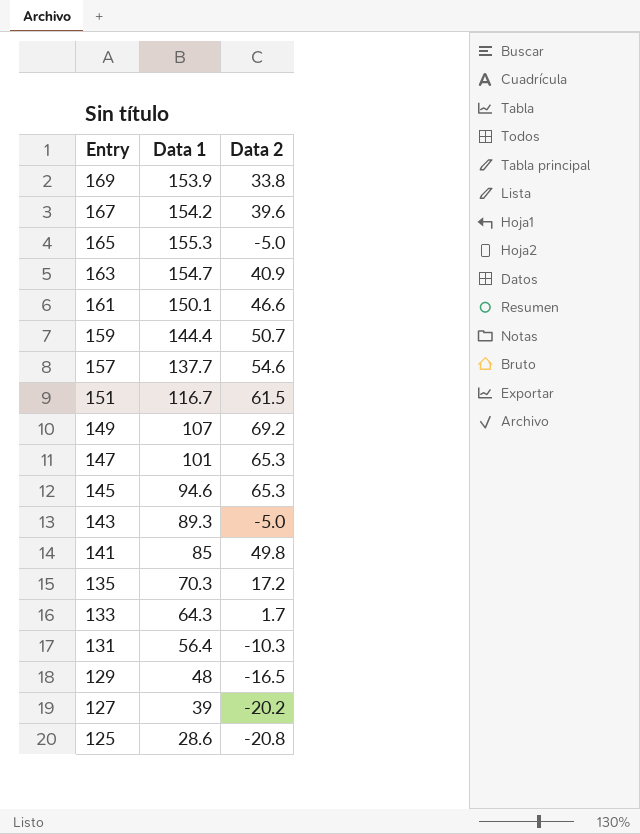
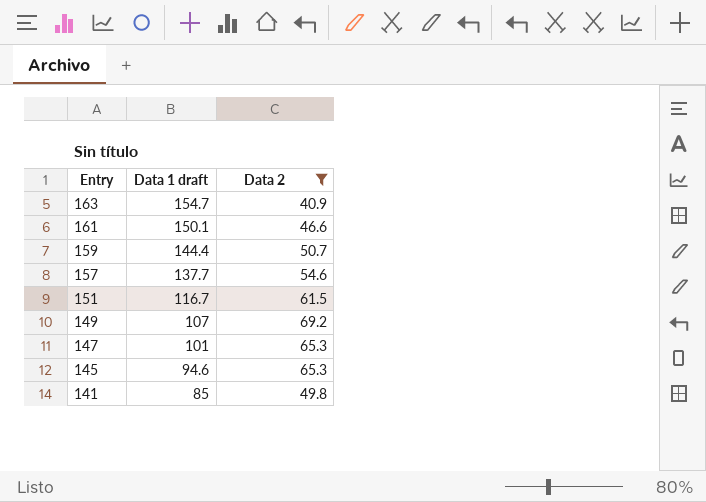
filter: none -> Data 2 >= 40.9
column name: Data 1 -> Data 1 draft

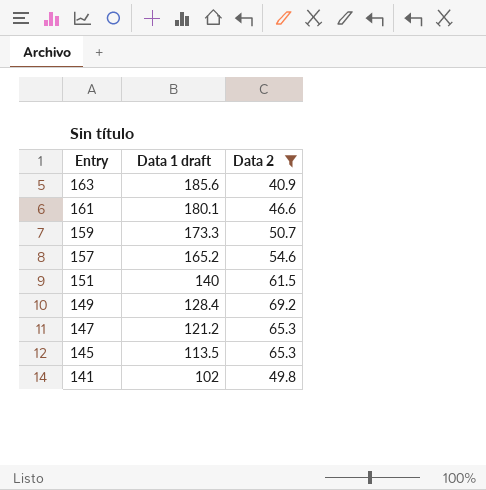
163 | Data 1 draft: 154.7 -> 185.6
161 | Data 1 draft: 150.1 -> 180.1
159 | Data 1 draft: 144.4 -> 173.3
157 | Data 1 draft: 137.7 -> 165.2
151 | Data 1 draft: 116.7 -> 140
149 | Data 1 draft: 107 -> 128.4
147 | Data 1 draft: 101 -> 121.2
145 | Data 1 draft: 94.6 -> 113.5
141 | Data 1 draft: 85 -> 102

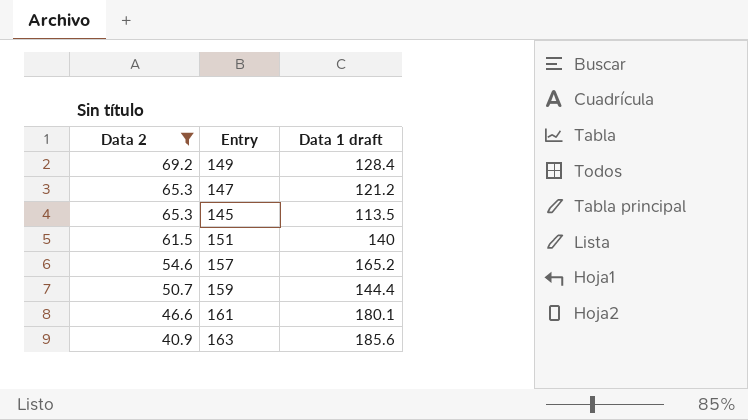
row order: Entry descending -> Data 2 descending
column Data 2 | position: 3 -> 1
row 141: 102 | 49.8 -> none
159 | Data 1 draft: 173.3 -> 144.4

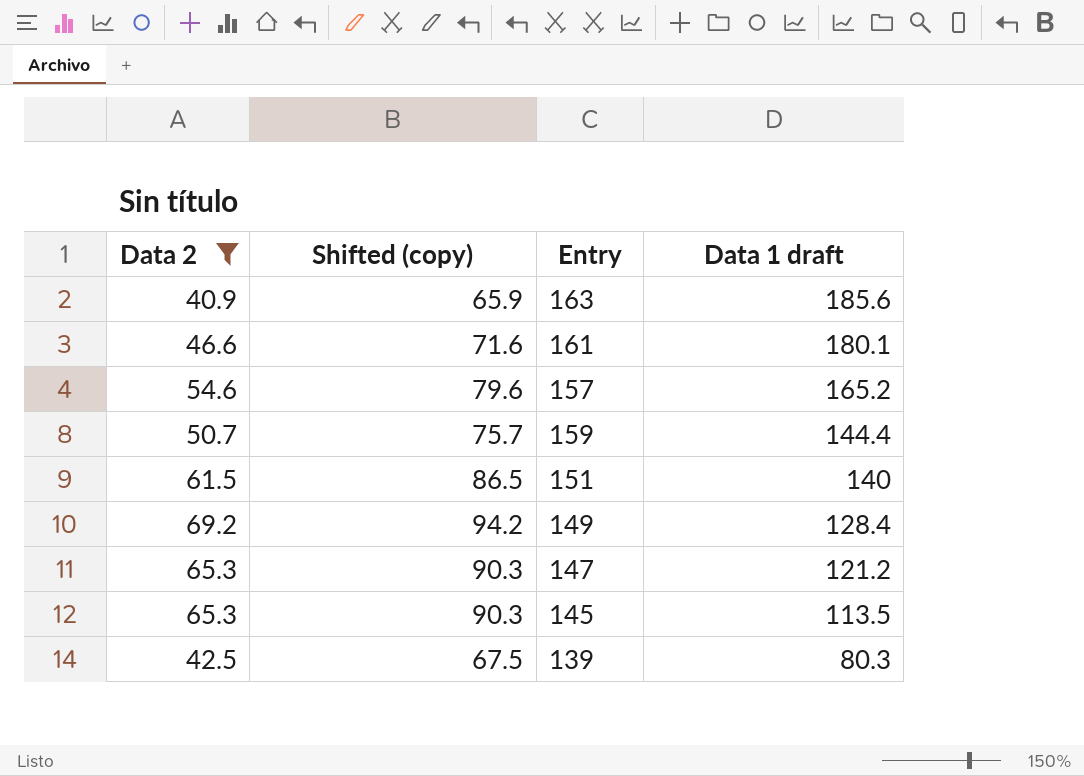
row order: Data 2 descending -> Data 1 draft descending
column Shifted (copy) | formula: none -> [Data 2] + 25
row 139: none -> 42.5 | 67.5 | 80.3

